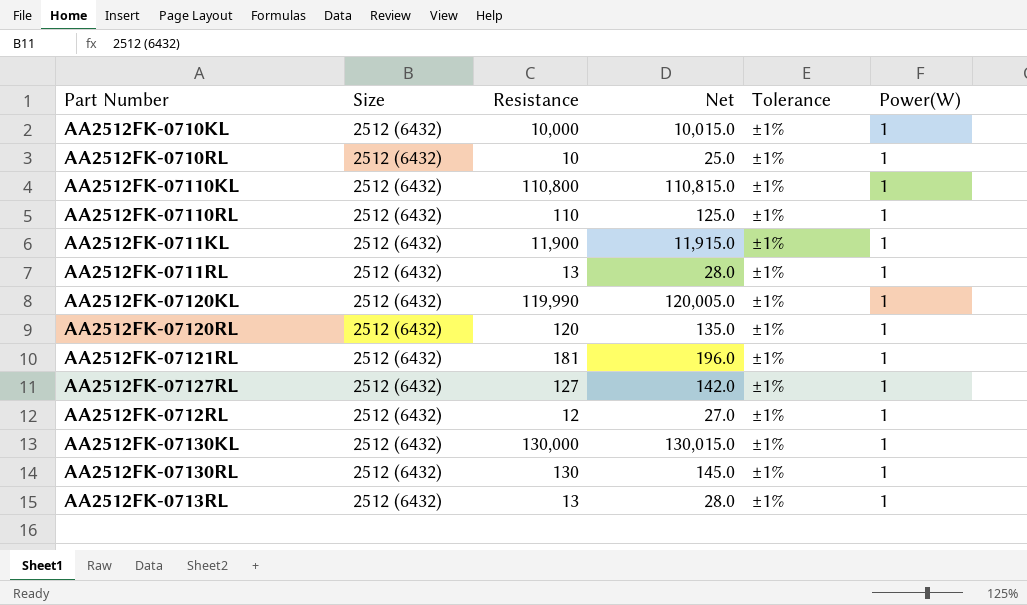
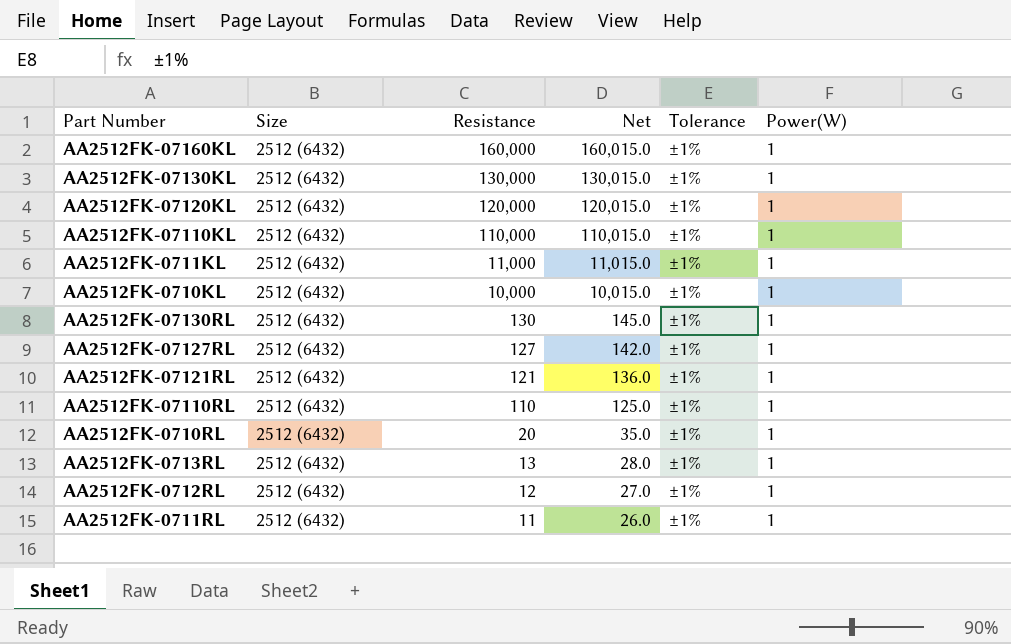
row order: none -> Resistance descending
row AA2512FK-07120RL: 2512 (6432) | 120 | 135.0 | ±1% | 1 -> none
row AA2512FK-07160KL: none -> 2512 (6432) | 160,000 | 160,015.0 | ±1% | 1
AA2512FK-07120KL | Resistance: 119,990 -> 120,000
AA2512FK-07120KL | Net: 120,005.0 -> 120,015.0
AA2512FK-07110KL | Resistance: 110,800 -> 110,000
AA2512FK-07110KL | Net: 110,815.0 -> 110,015.0
AA2512FK-0711KL | Resistance: 11,900 -> 11,000
AA2512FK-0711KL | Net: 11,915.0 -> 11,015.0
AA2512FK-07121RL | Resistance: 181 -> 121
AA2512FK-07121RL | Net: 196.0 -> 136.0
AA2512FK-0710RL | Resistance: 10 -> 20
AA2512FK-0710RL | Net: 25.0 -> 35.0
AA2512FK-0711RL | Resistance: 13 -> 11
AA2512FK-0711RL | Net: 28.0 -> 26.0

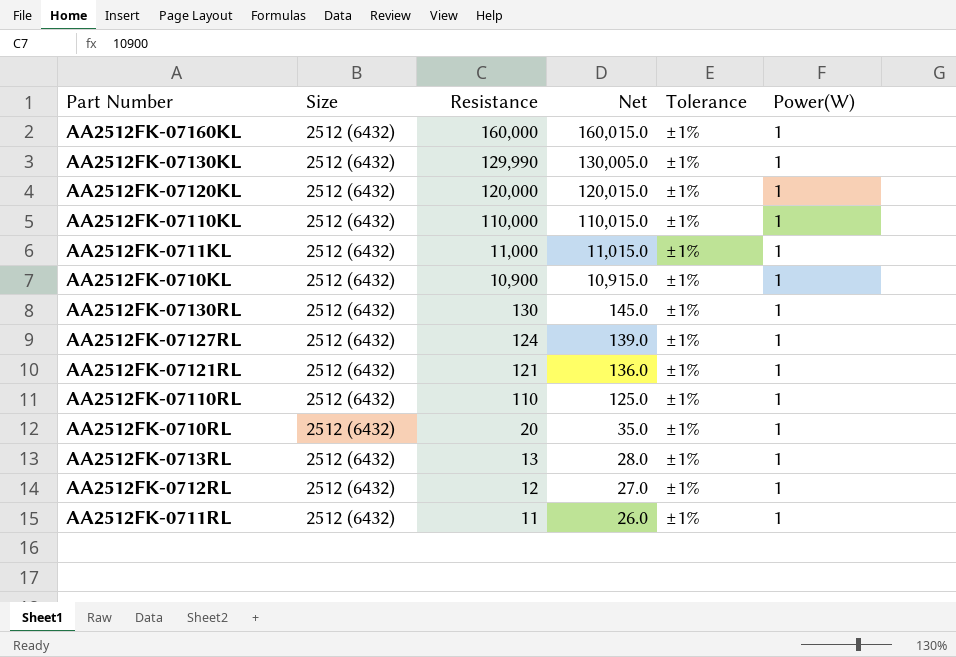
AA2512FK-07130KL | Resistance: 130,000 -> 129,990
AA2512FK-07130KL | Net: 130,015.0 -> 130,005.0
AA2512FK-0710KL | Resistance: 10,000 -> 10,900
AA2512FK-0710KL | Net: 10,015.0 -> 10,915.0
AA2512FK-07127RL | Resistance: 127 -> 124
AA2512FK-07127RL | Net: 142.0 -> 139.0

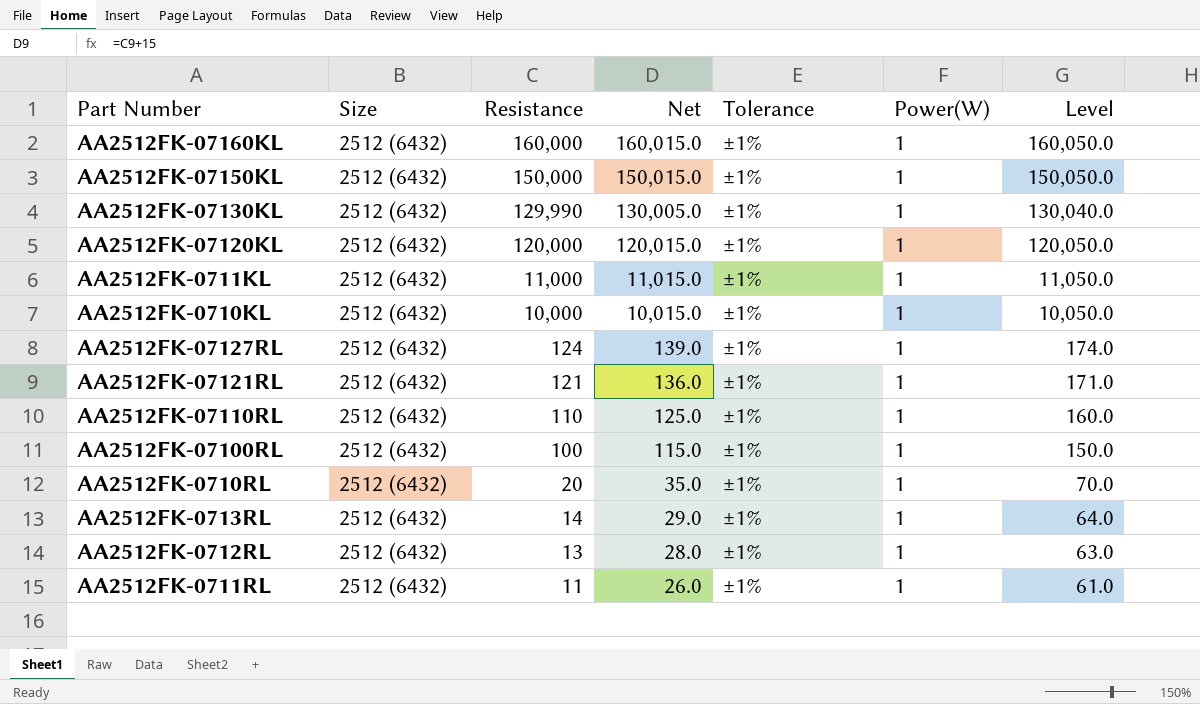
column Level | formula: none -> [Resistance] + 50
row AA2512FK-07110KL: 2512 (6432) | 110,000 | 110,015.0 | ±1% | 1 -> none
row AA2512FK-07130RL: 2512 (6432) | 130 | 145.0 | ±1% | 1 -> none
row AA2512FK-07150KL: none -> 2512 (6432) | 150,000 | 150,015.0 | ±1% | 1 | 150,050.0
AA2512FK-0710KL | Resistance: 10,900 -> 10,000
AA2512FK-0710KL | Net: 10,915.0 -> 10,015.0
row AA2512FK-07100RL: none -> 2512 (6432) | 100 | 115.0 | ±1% | 1 | 150.0
AA2512FK-0713RL | Resistance: 13 -> 14
AA2512FK-0713RL | Net: 28.0 -> 29.0
AA2512FK-0712RL | Resistance: 12 -> 13
AA2512FK-0712RL | Net: 27.0 -> 28.0

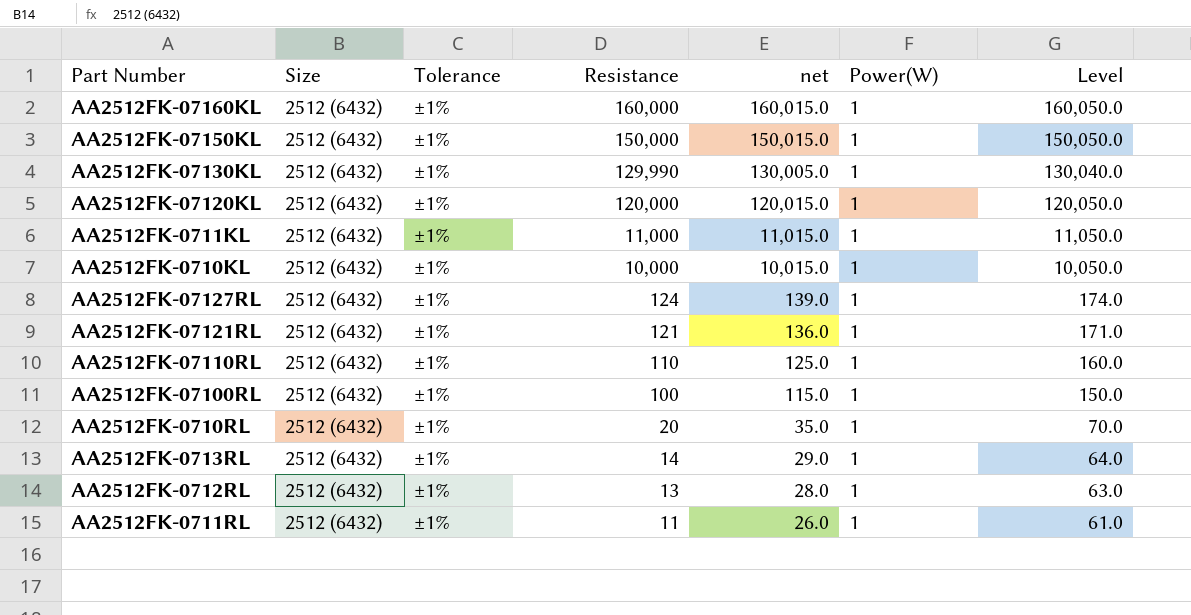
column Tolerance | position: 5 -> 3
column name: Net -> net

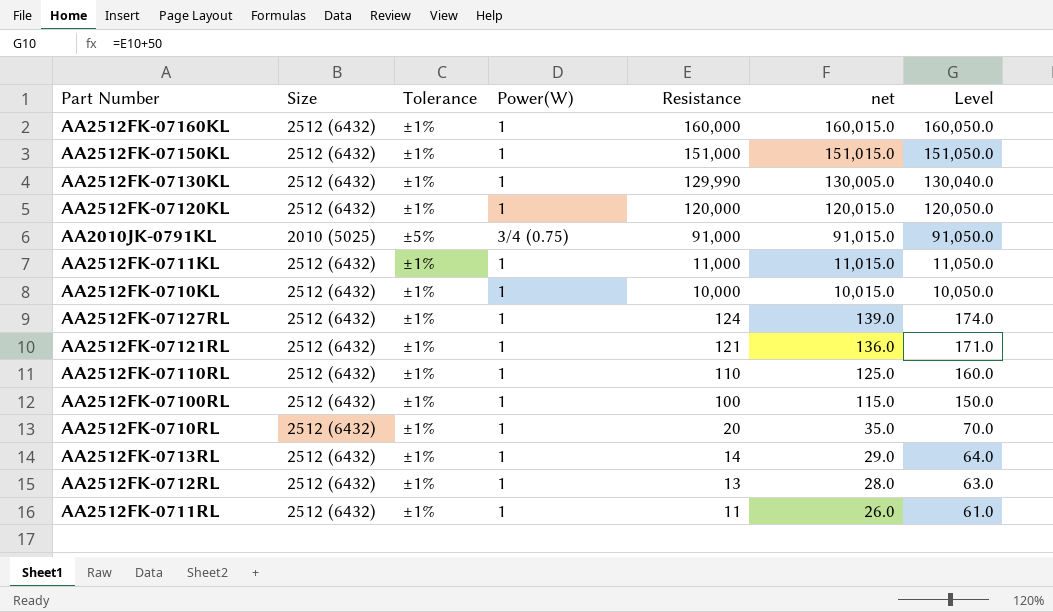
column Power(W) | position: 6 -> 4
AA2512FK-07150KL | Resistance: 150,000 -> 151,000
AA2512FK-07150KL | net: 150,015.0 -> 151,015.0
AA2512FK-07150KL | Level: 150,050.0 -> 151,050.0
row AA2010JK-0791KL: none -> 2010 (5025) | ±5% | 3/4 (0.75) | 91,000 | 91,015.0 | 91,050.0

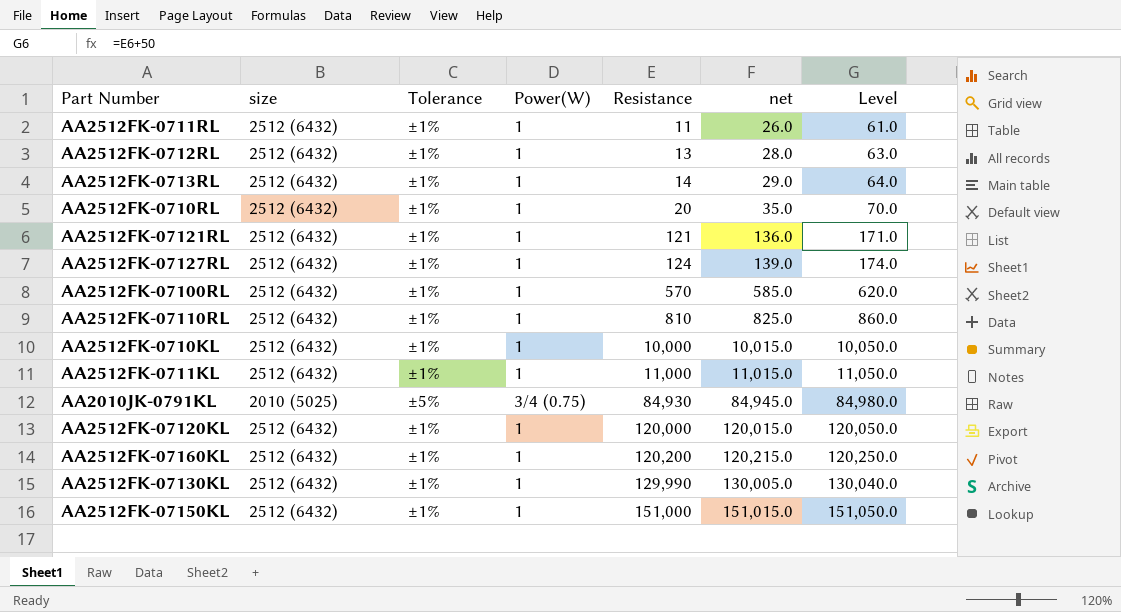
row order: Resistance descending -> Resistance ascending
column name: Size -> size
AA2512FK-07100RL | Resistance: 100 -> 570
AA2512FK-07100RL | net: 115.0 -> 585.0
AA2512FK-07100RL | Level: 150.0 -> 620.0
AA2512FK-07110RL | Resistance: 110 -> 810
AA2512FK-07110RL | net: 125.0 -> 825.0
AA2512FK-07110RL | Level: 160.0 -> 860.0
AA2010JK-0791KL | Resistance: 91,000 -> 84,930
AA2010JK-0791KL | net: 91,015.0 -> 84,945.0
AA2010JK-0791KL | Level: 91,050.0 -> 84,980.0
AA2512FK-07160KL | Resistance: 160,000 -> 120,200
AA2512FK-07160KL | net: 160,015.0 -> 120,215.0
AA2512FK-07160KL | Level: 160,050.0 -> 120,250.0

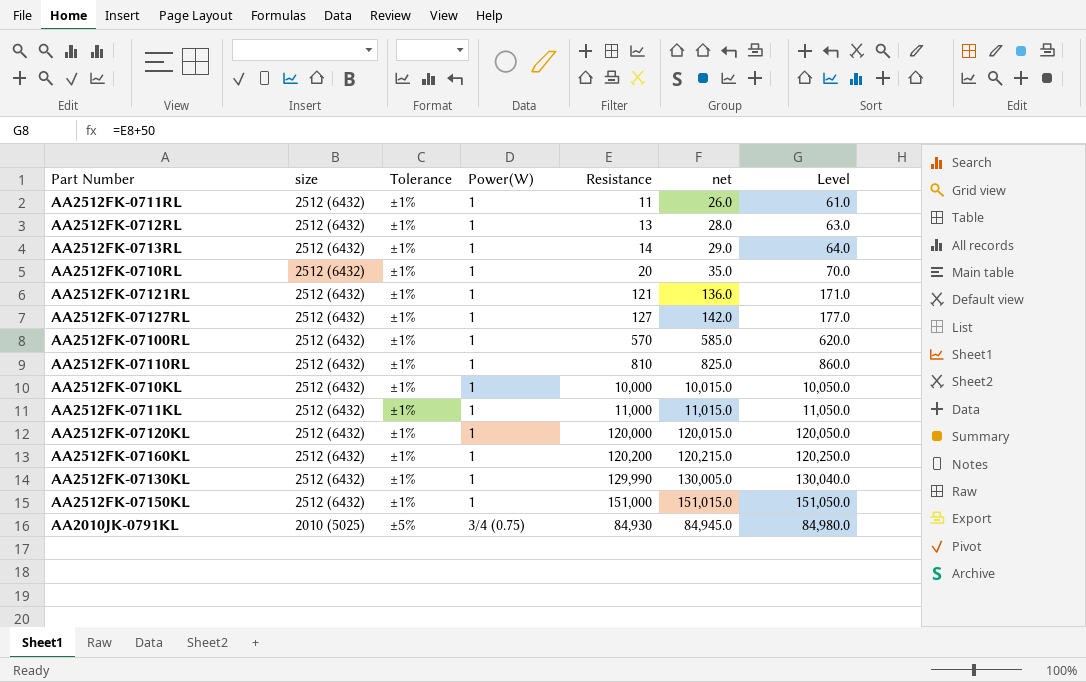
row order: Resistance ascending -> size descending
AA2512FK-07127RL | Resistance: 124 -> 127
AA2512FK-07127RL | net: 139.0 -> 142.0
AA2512FK-07127RL | Level: 174.0 -> 177.0

